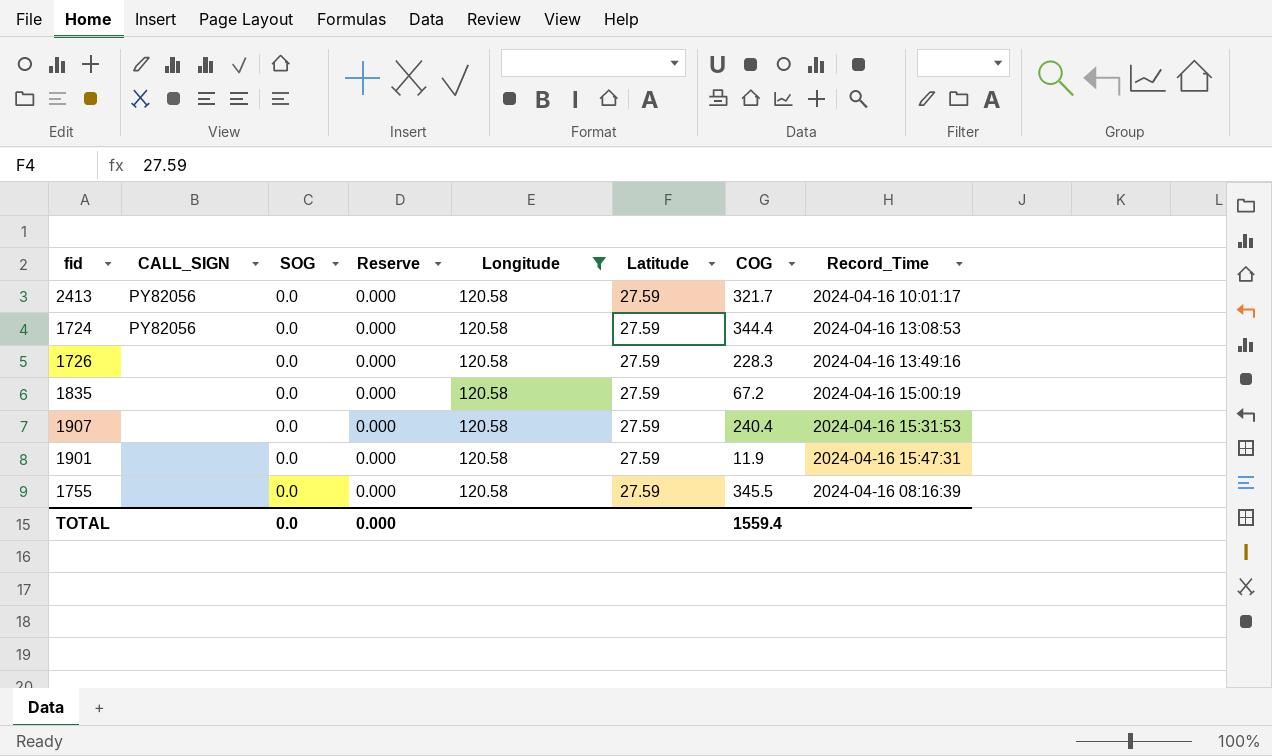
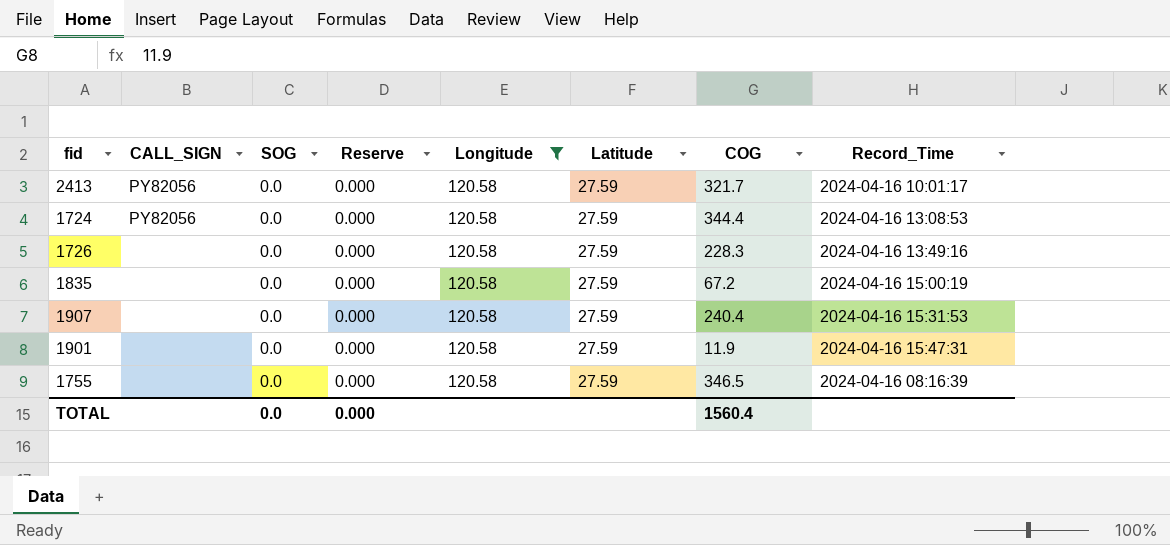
1755 | COG: 345.5 -> 346.5
TOTAL | COG: 1559.4 -> 1560.4

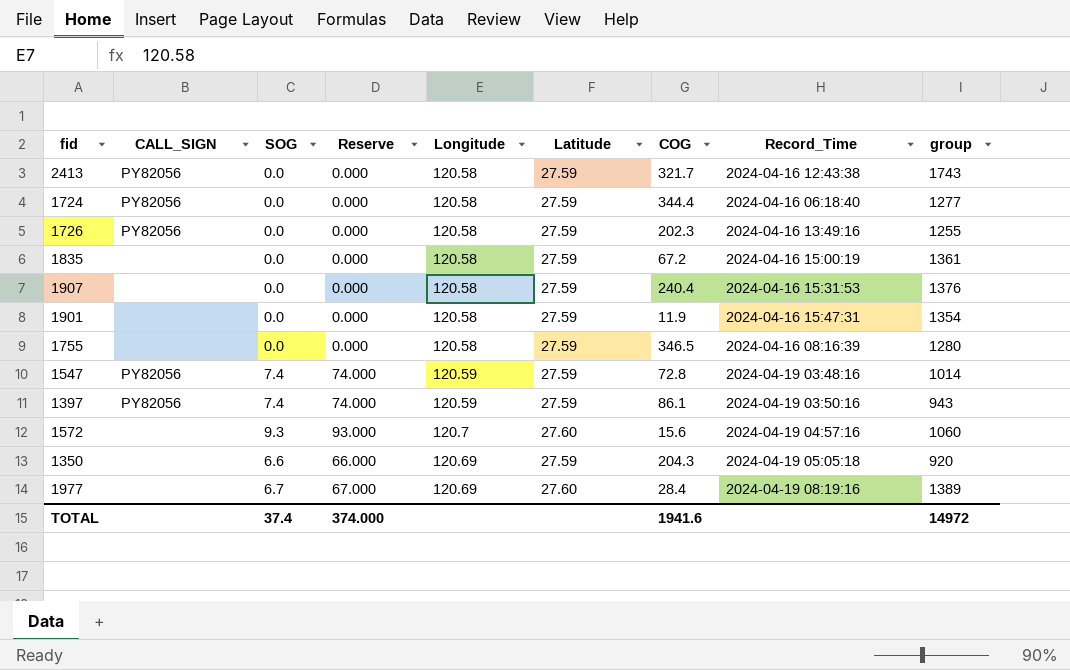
filter: Longitude = 120.58 -> none
column group | position: none -> 9
2413 | Record_Time: 2024-04-16 10:01:17 -> 2024-04-16 12:43:38
1724 | Record_Time: 2024-04-16 13:08:53 -> 2024-04-16 06:18:40
1726 | CALL_SIGN: none -> PY82056
1726 | COG: 228.3 -> 202.3
TOTAL | SOG: 0.0 -> 37.4
TOTAL | Reserve: 0.000 -> 374.000
TOTAL | COG: 1560.4 -> 1941.6

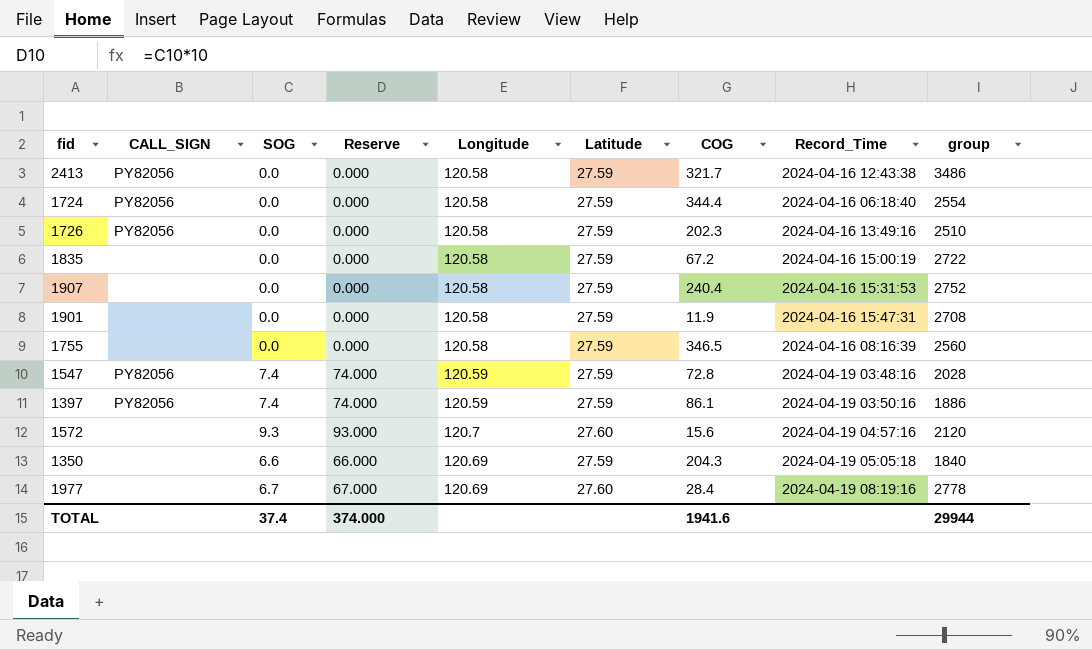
2413 | group: 1743 -> 3486
1724 | group: 1277 -> 2554
1726 | group: 1255 -> 2510
1835 | group: 1361 -> 2722
1907 | group: 1376 -> 2752
1901 | group: 1354 -> 2708
1755 | group: 1280 -> 2560
1547 | group: 1014 -> 2028
1397 | group: 943 -> 1886
1572 | group: 1060 -> 2120
1350 | group: 920 -> 1840
1977 | group: 1389 -> 2778
TOTAL | group: 14972 -> 29944

